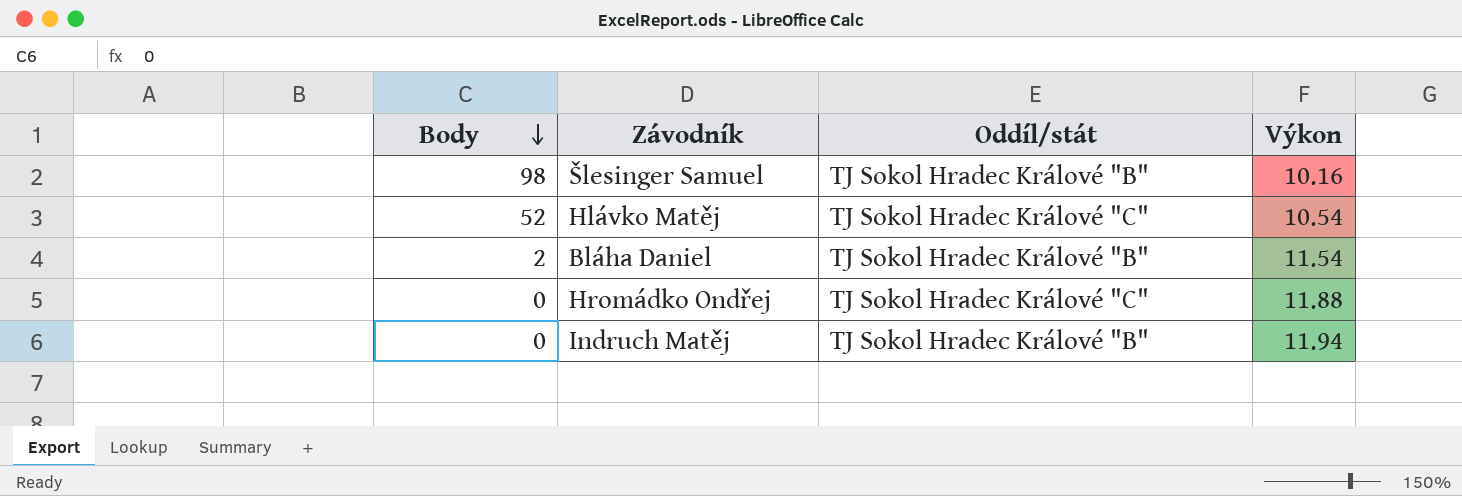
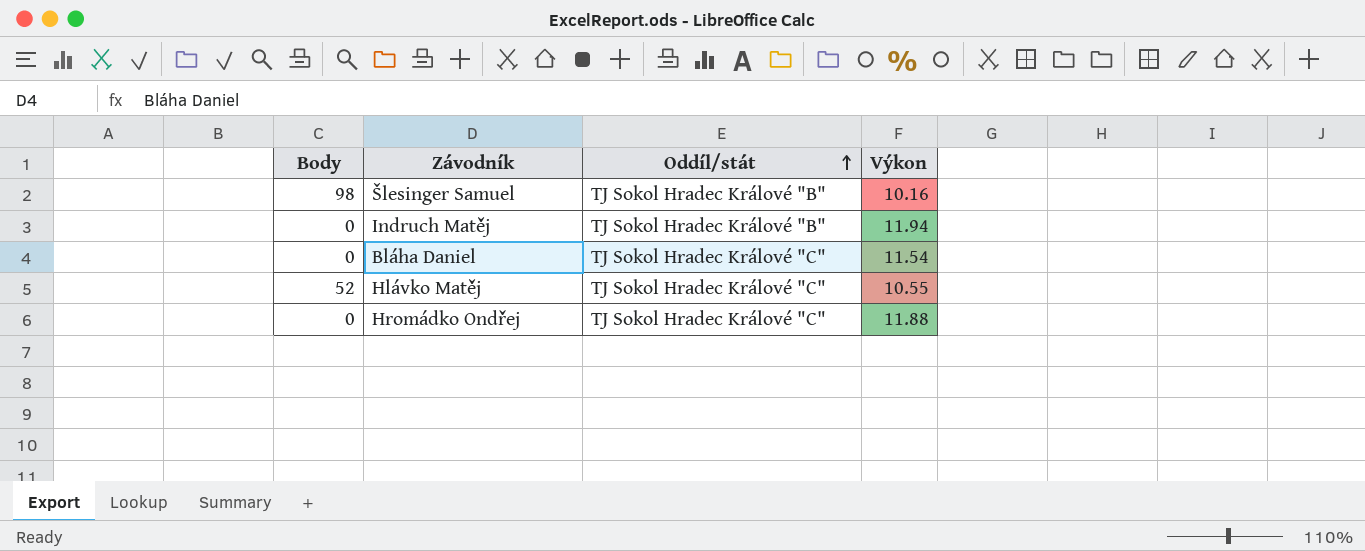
row order: Body descending -> Oddíl/stát ascending
Bláha Daniel | Body: 2 -> 0
Bláha Daniel | Oddíl/stát: TJ Sokol Hradec Králové "B" -> TJ Sokol Hradec Králové "C"
Hlávko Matěj | Výkon: 10.54 -> 10.55

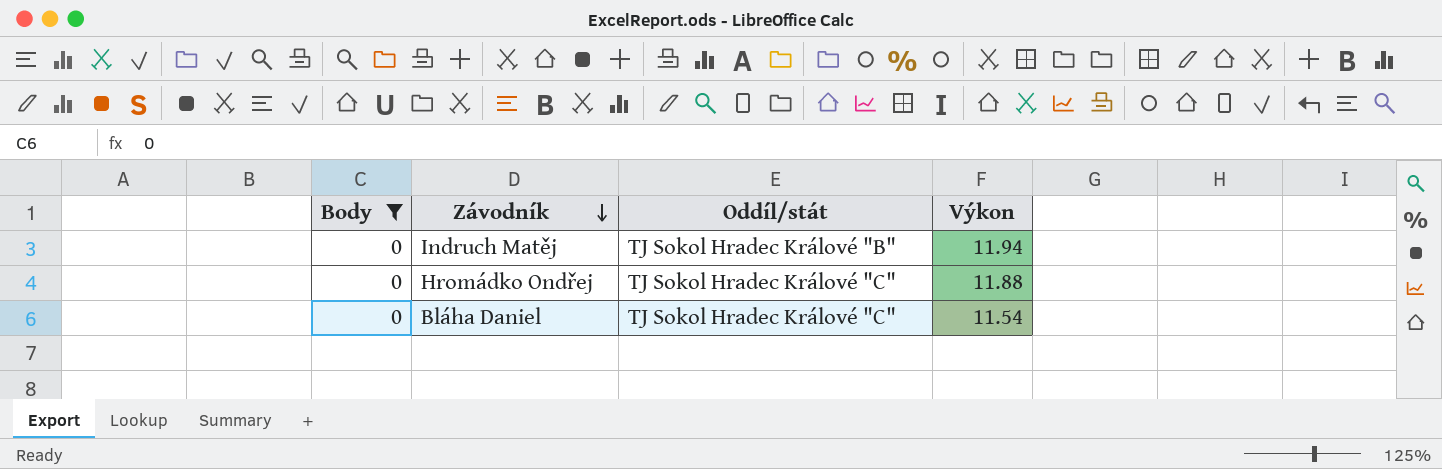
filter: none -> Body = 0
row order: Oddíl/stát ascending -> Závodník descending

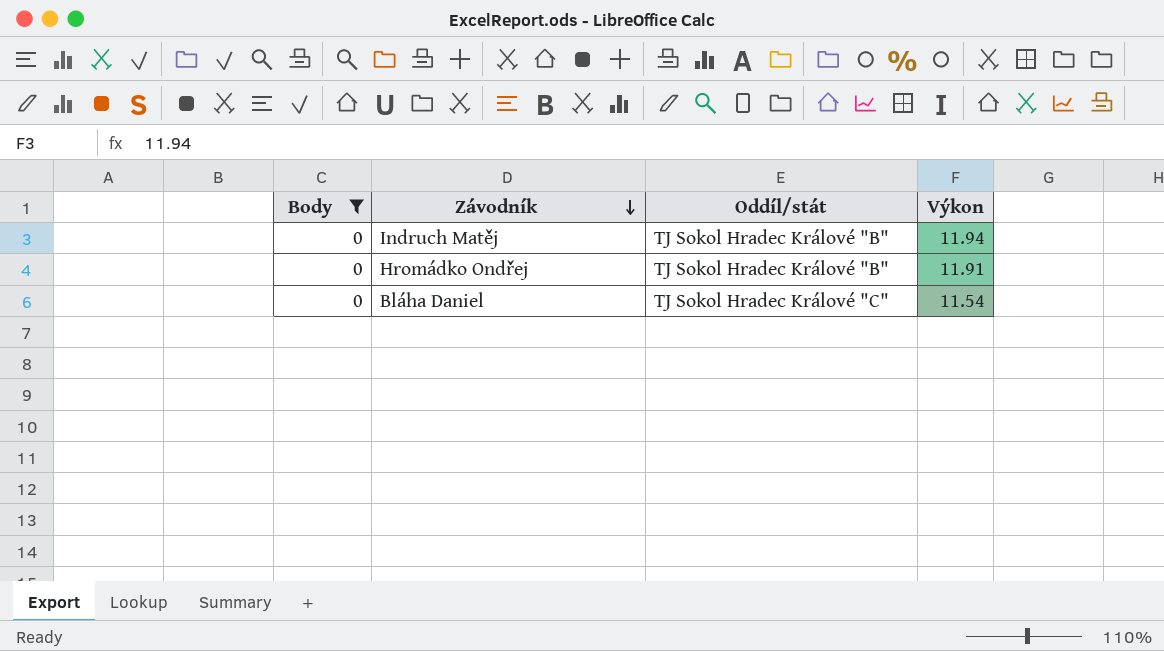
Hromádko Ondřej | Oddíl/stát: TJ Sokol Hradec Králové "C" -> TJ Sokol Hradec Králové "B"
Hromádko Ondřej | Výkon: 11.88 -> 11.91

